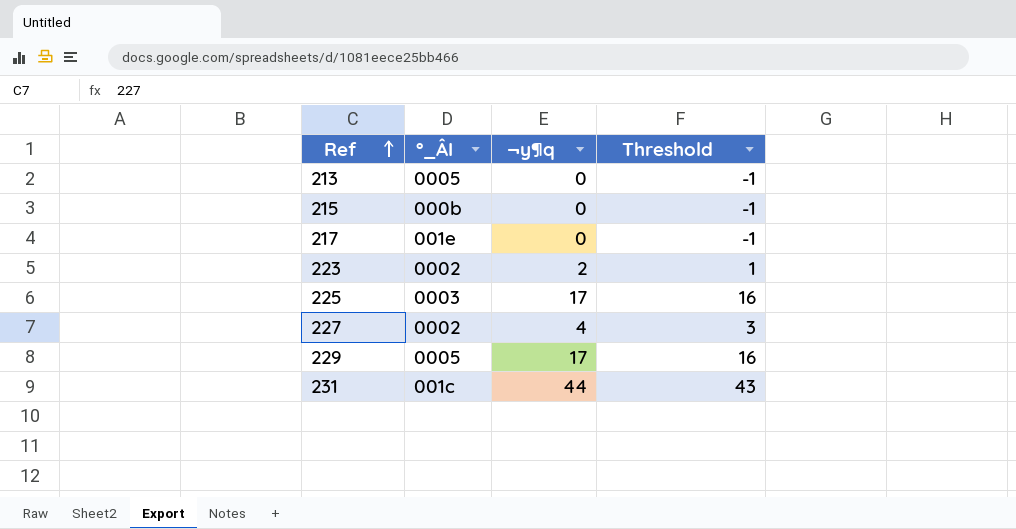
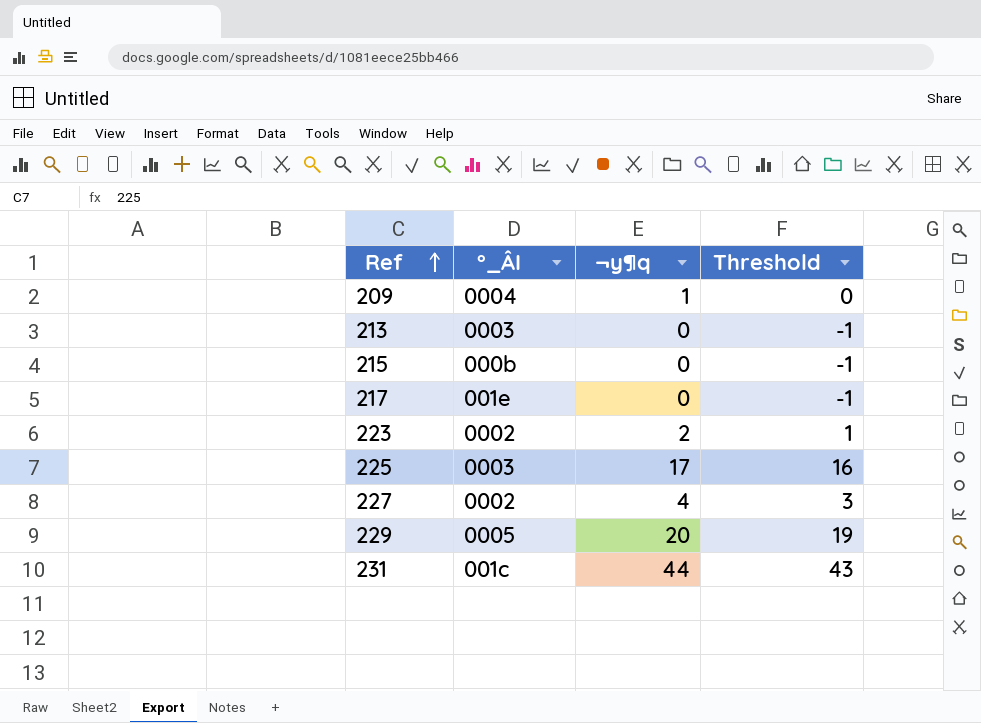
row 209: none -> 0004 | 1 | 0
213 | °_ÂI: 0005 -> 0003
229 | ¬y¶q: 17 -> 20
229 | Threshold: 16 -> 19

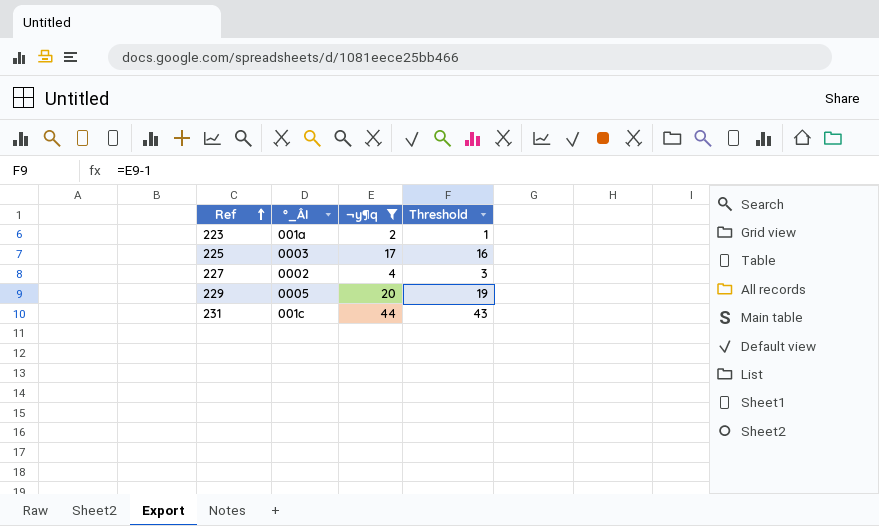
filter: none -> ¬y¶q >= 2
223 | °_ÂI: 0002 -> 001a

